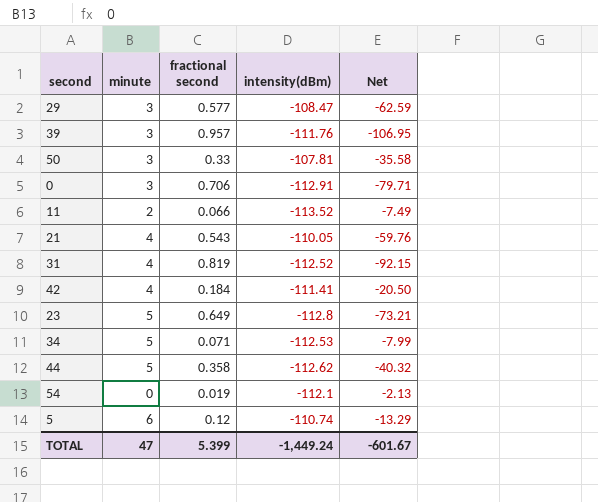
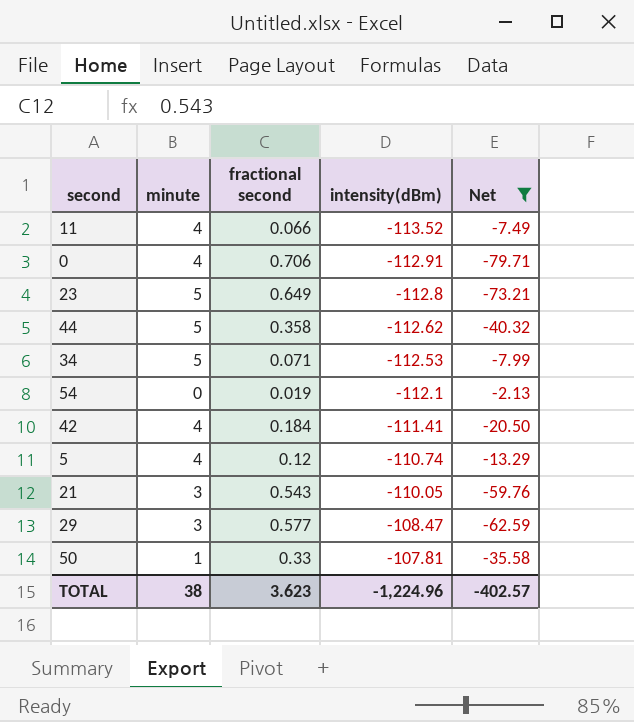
filter: none -> Net >= -79.71
row order: none -> intensity(dBm) ascending
11 | minute: 2 -> 4
0 | minute: 3 -> 4
5 | minute: 6 -> 4
21 | minute: 4 -> 3
50 | minute: 3 -> 1
TOTAL | minute: 47 -> 38
TOTAL | fractional second: 5.399 -> 3.623
TOTAL | intensity(dBm): -1,449.24 -> -1,224.96
TOTAL | Net: -601.67 -> -402.57

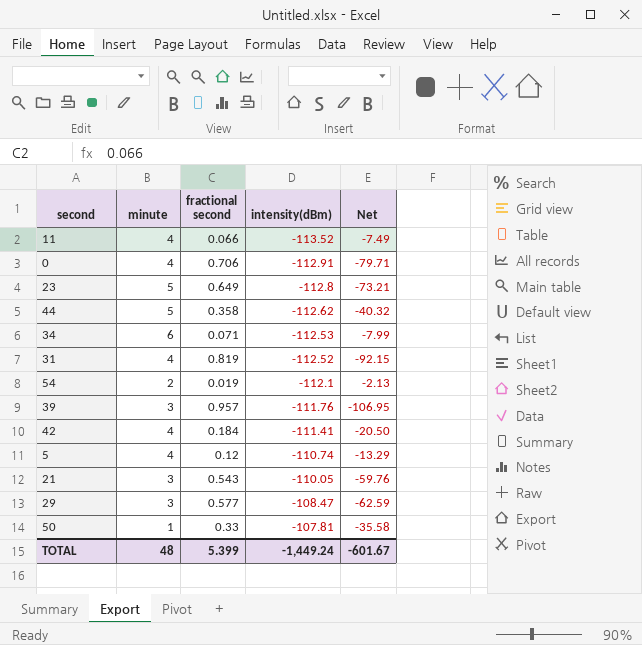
filter: Net >= -79.71 -> none
34 | minute: 5 -> 6
54 | minute: 0 -> 2
TOTAL | minute: 38 -> 48
TOTAL | fractional second: 3.623 -> 5.399
TOTAL | intensity(dBm): -1,224.96 -> -1,449.24
TOTAL | Net: -402.57 -> -601.67

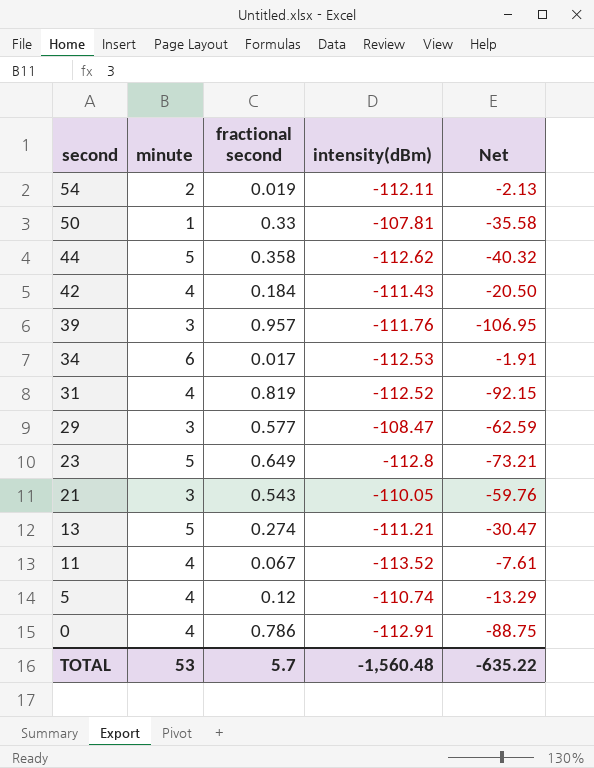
row order: intensity(dBm) ascending -> second descending
54 | intensity(dBm): -112.1 -> -112.11
42 | intensity(dBm): -111.41 -> -111.43
34 | fractional second: 0.071 -> 0.017
34 | Net: -7.99 -> -1.91
row 13: none -> 5 | 0.274 | -111.21 | -30.47
11 | fractional second: 0.066 -> 0.067
11 | Net: -7.49 -> -7.61
0 | fractional second: 0.706 -> 0.786
0 | Net: -79.71 -> -88.75
TOTAL | minute: 48 -> 53
TOTAL | fractional second: 5.399 -> 5.7
TOTAL | intensity(dBm): -1,449.24 -> -1,560.48
TOTAL | Net: -601.67 -> -635.22

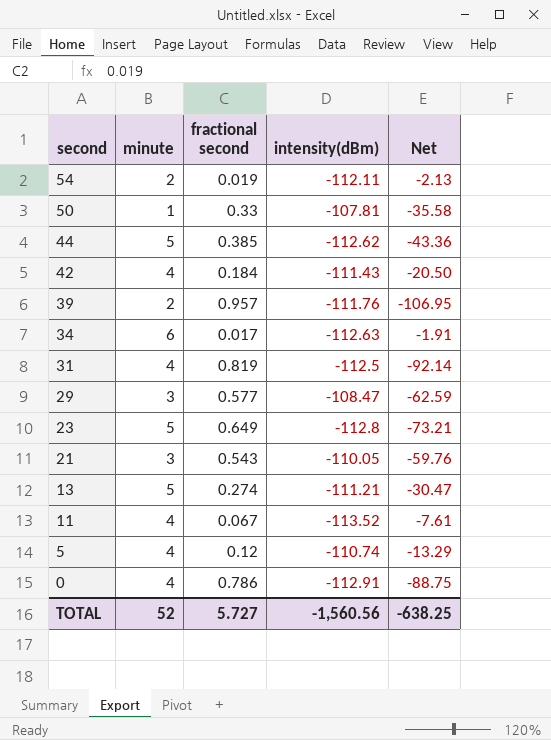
44 | fractional second: 0.358 -> 0.385
44 | Net: -40.32 -> -43.36
39 | minute: 3 -> 2
34 | intensity(dBm): -112.53 -> -112.63
31 | intensity(dBm): -112.52 -> -112.5
31 | Net: -92.15 -> -92.14
TOTAL | minute: 53 -> 52
TOTAL | fractional second: 5.7 -> 5.727
TOTAL | intensity(dBm): -1,560.48 -> -1,560.56
TOTAL | Net: -635.22 -> -638.25

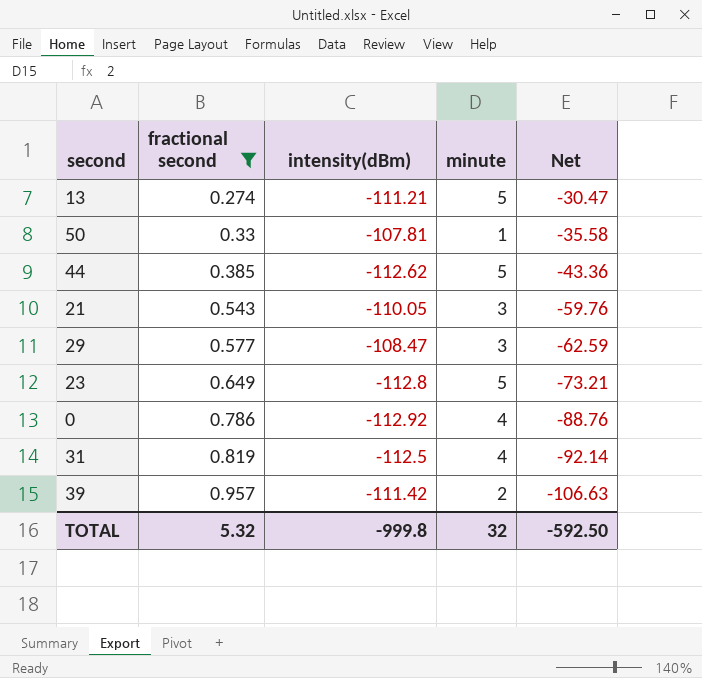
filter: none -> fractional second >= 0.274
row order: second descending -> fractional second ascending
column minute | position: 2 -> 4
0 | intensity(dBm): -112.91 -> -112.92
0 | Net: -88.75 -> -88.76
39 | intensity(dBm): -111.76 -> -111.42
39 | Net: -106.95 -> -106.63
TOTAL | fractional second: 5.727 -> 5.32
TOTAL | intensity(dBm): -1,560.56 -> -999.8
TOTAL | minute: 52 -> 32
TOTAL | Net: -638.25 -> -592.50

